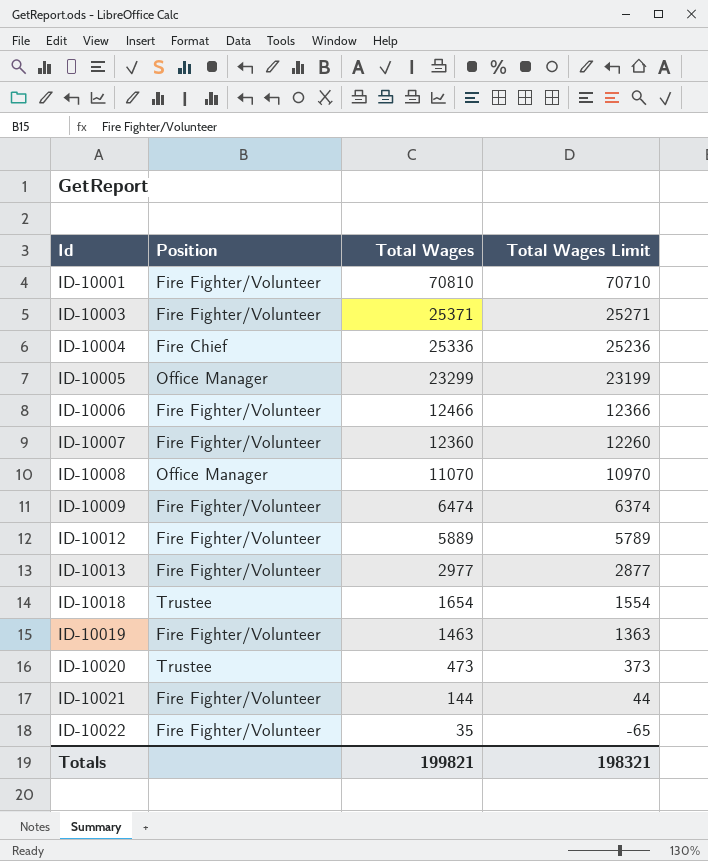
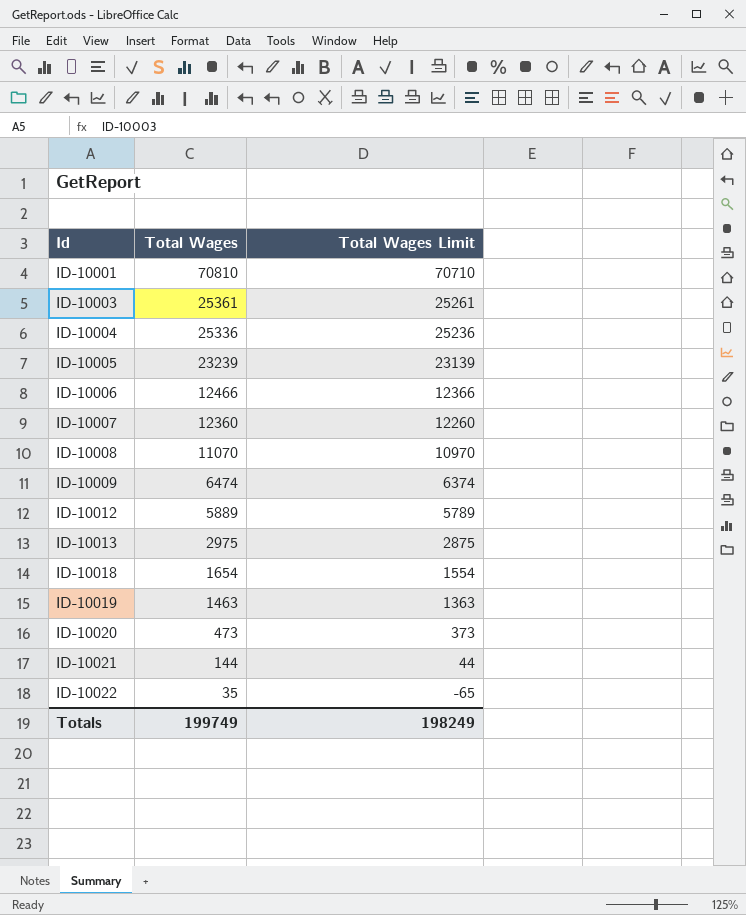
column Position | position: 2 -> none
ID-10003 | Total Wages: 25371 -> 25361
ID-10003 | Total Wages Limit: 25271 -> 25261
ID-10005 | Total Wages: 23299 -> 23239
ID-10005 | Total Wages Limit: 23199 -> 23139
ID-10013 | Total Wages: 2977 -> 2975
ID-10013 | Total Wages Limit: 2877 -> 2875
Totals | Total Wages: 199821 -> 199749
Totals | Total Wages Limit: 198321 -> 198249

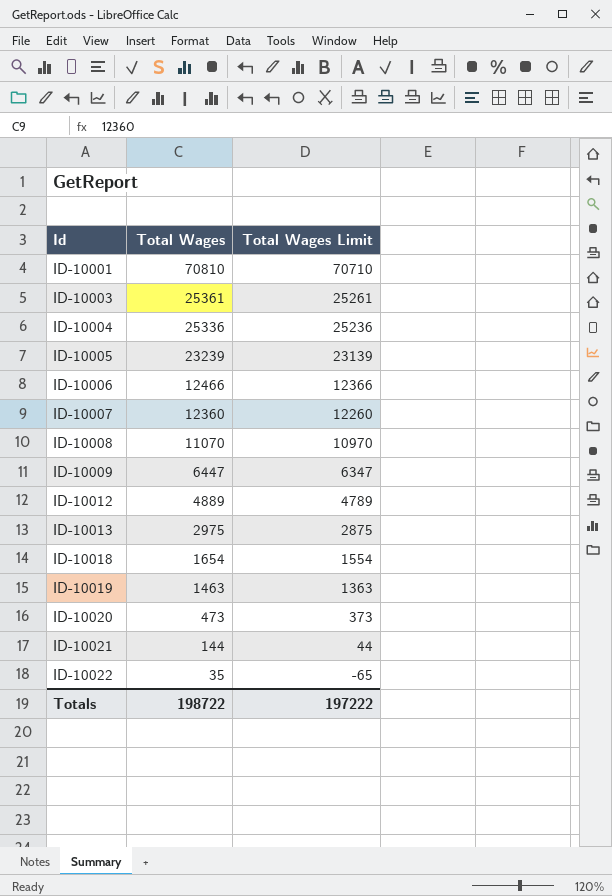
ID-10009 | Total Wages: 6474 -> 6447
ID-10009 | Total Wages Limit: 6374 -> 6347
ID-10012 | Total Wages: 5889 -> 4889
ID-10012 | Total Wages Limit: 5789 -> 4789
Totals | Total Wages: 199749 -> 198722
Totals | Total Wages Limit: 198249 -> 197222

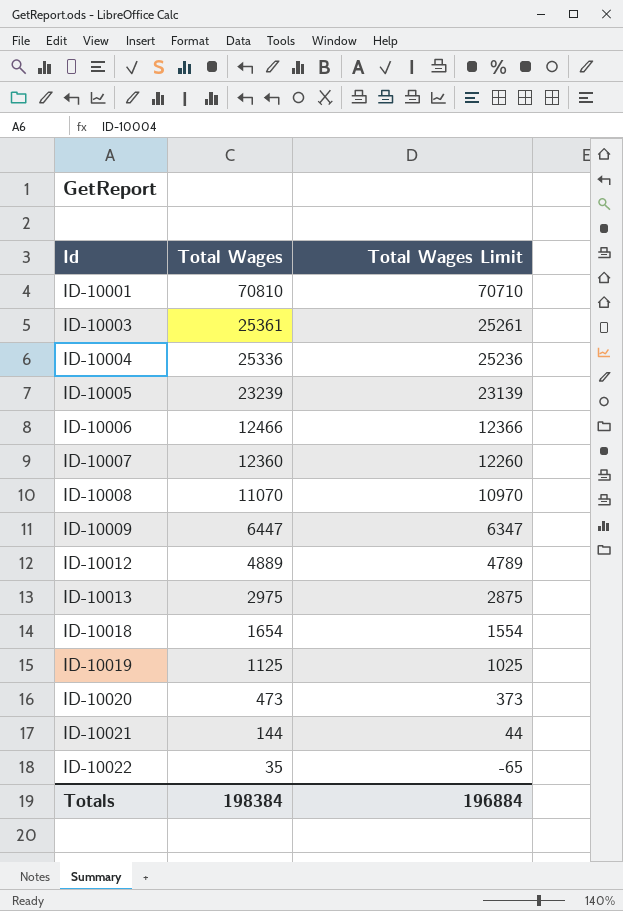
ID-10019 | Total Wages: 1463 -> 1125
ID-10019 | Total Wages Limit: 1363 -> 1025
Totals | Total Wages: 198722 -> 198384
Totals | Total Wages Limit: 197222 -> 196884

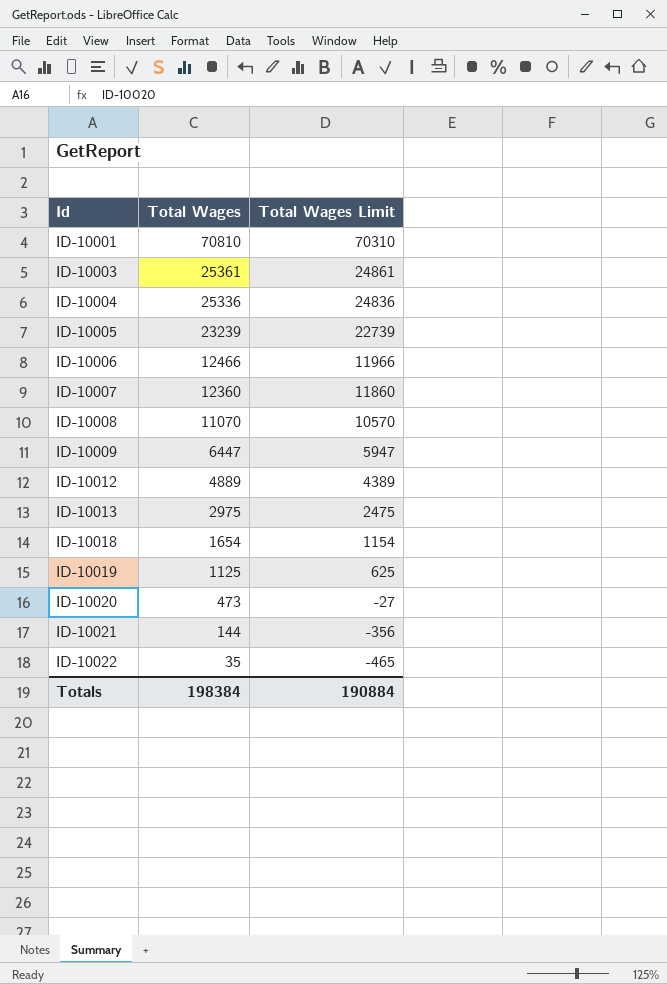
column Total Wages Limit | formula: [Total Wages] - 100 -> [Total Wages] - 500
Totals | Total Wages Limit: 196884 -> 190884

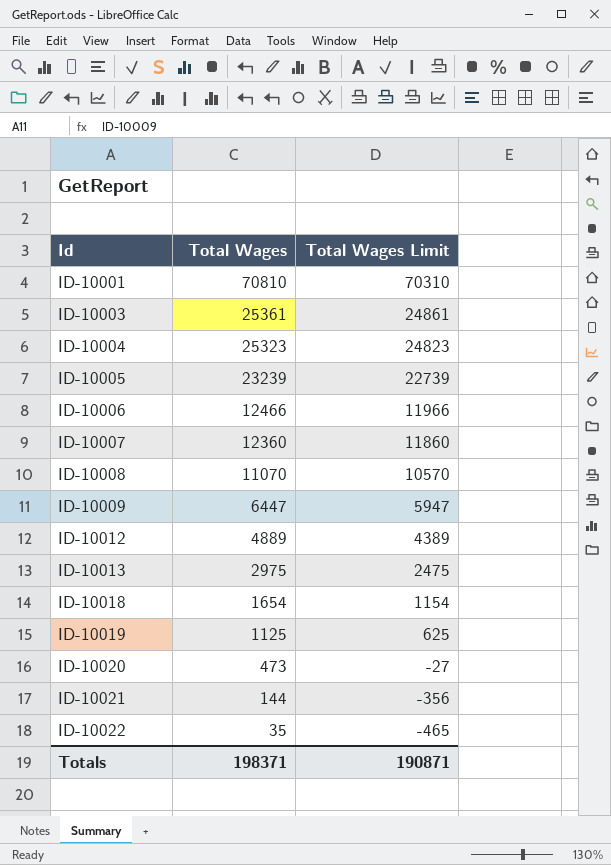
ID-10004 | Total Wages: 25336 -> 25323
ID-10004 | Total Wages Limit: 24836 -> 24823
Totals | Total Wages: 198384 -> 198371
Totals | Total Wages Limit: 190884 -> 190871

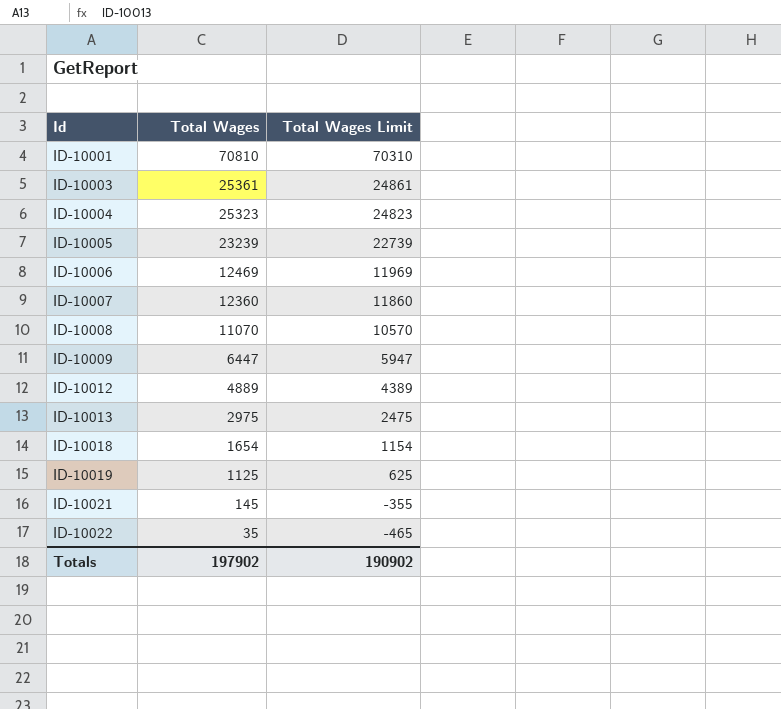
row ID-10020: 473 | -27 -> none
ID-10006 | Total Wages: 12466 -> 12469
ID-10006 | Total Wages Limit: 11966 -> 11969
ID-10021 | Total Wages: 144 -> 145
ID-10021 | Total Wages Limit: -356 -> -355
Totals | Total Wages: 198371 -> 197902
Totals | Total Wages Limit: 190871 -> 190902

